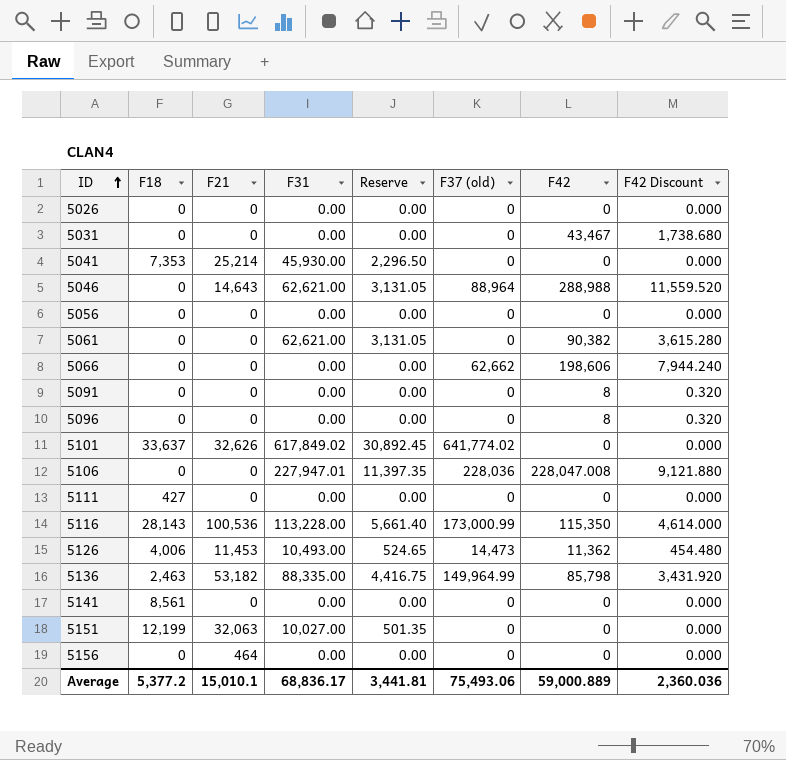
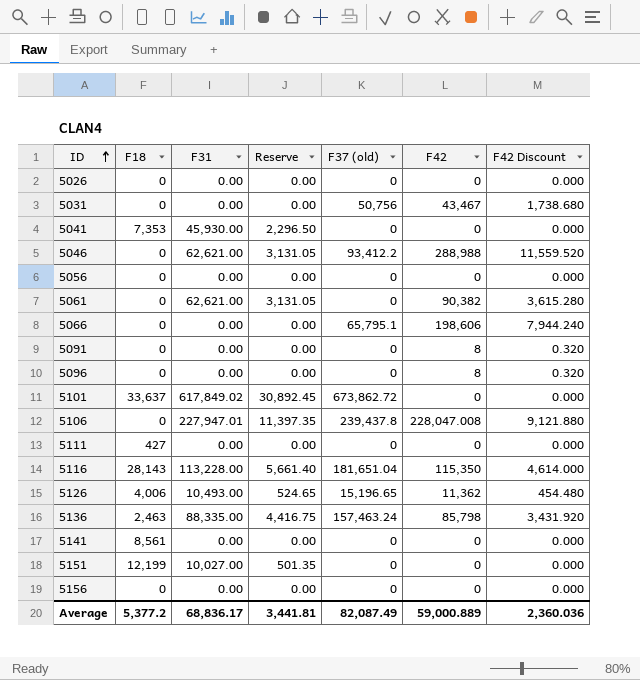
column F21 | position: 3 -> none
5031 | F37 (old): 0 -> 50,756
5046 | F37 (old): 88,964 -> 93,412.2
5066 | F37 (old): 62,662 -> 65,795.1
5101 | F37 (old): 641,774.02 -> 673,862.72
5106 | F37 (old): 228,036 -> 239,437.8
5116 | F37 (old): 173,000.99 -> 181,651.04
5126 | F37 (old): 14,473 -> 15,196.65
5136 | F37 (old): 149,964.99 -> 157,463.24
Average | F37 (old): 75,493.06 -> 82,087.49

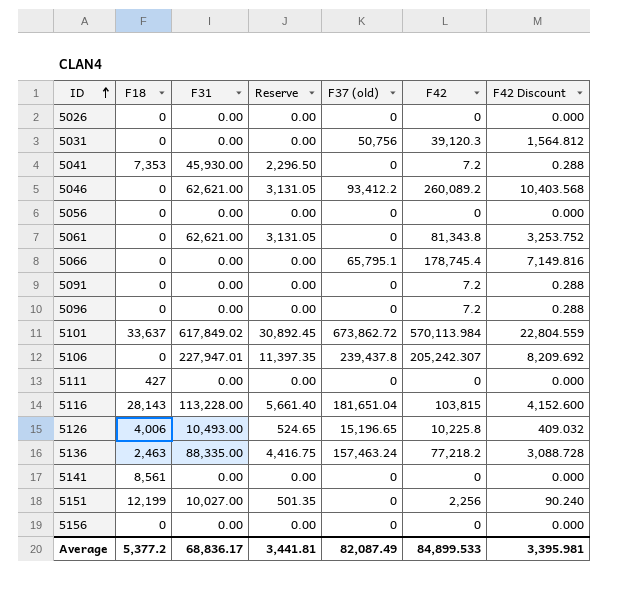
5031 | F42: 43,467 -> 39,120.3
5031 | F42 Discount: 1,738.680 -> 1,564.812
5041 | F42: 0 -> 7.2
5041 | F42 Discount: 0.000 -> 0.288
5046 | F42: 288,988 -> 260,089.2
5046 | F42 Discount: 11,559.520 -> 10,403.568
5061 | F42: 90,382 -> 81,343.8
5061 | F42 Discount: 3,615.280 -> 3,253.752
5066 | F42: 198,606 -> 178,745.4
5066 | F42 Discount: 7,944.240 -> 7,149.816
5091 | F42: 8 -> 7.2
5091 | F42 Discount: 0.320 -> 0.288
5096 | F42: 8 -> 7.2
5096 | F42 Discount: 0.320 -> 0.288
5101 | F42: 0 -> 570,113.984
5101 | F42 Discount: 0.000 -> 22,804.559
5106 | F42: 228,047.008 -> 205,242.307
5106 | F42 Discount: 9,121.880 -> 8,209.692
5116 | F42: 115,350 -> 103,815
5116 | F42 Discount: 4,614.000 -> 4,152.600
5126 | F42: 11,362 -> 10,225.8
5126 | F42 Discount: 454.480 -> 409.032
5136 | F42: 85,798 -> 77,218.2
5136 | F42 Discount: 3,431.920 -> 3,088.728
5151 | F42: 0 -> 2,256
5151 | F42 Discount: 0.000 -> 90.240
Average | F42: 59,000.889 -> 84,899.533
Average | F42 Discount: 2,360.036 -> 3,395.981

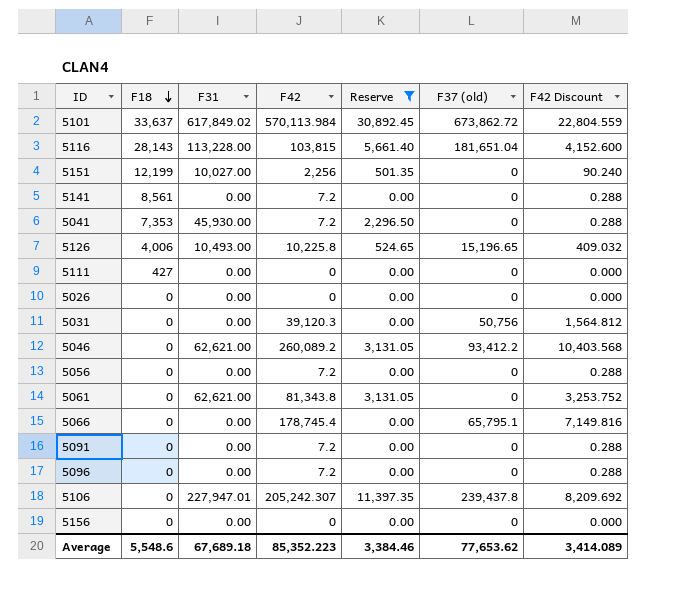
filter: none -> Reserve != 4,416.75
row order: ID ascending -> F18 descending
column F42 | position: 6 -> 4
5141 | F42: 0 -> 7.2
5141 | F42 Discount: 0.000 -> 0.288
5056 | F42: 0 -> 7.2
5056 | F42 Discount: 0.000 -> 0.288
Average | F18: 5,377.2 -> 5,548.6
Average | F31: 68,836.17 -> 67,689.18
Average | F42: 84,899.533 -> 85,352.223
Average | Reserve: 3,441.81 -> 3,384.46
Average | F37 (old): 82,087.49 -> 77,653.62
Average | F42 Discount: 3,395.981 -> 3,414.089

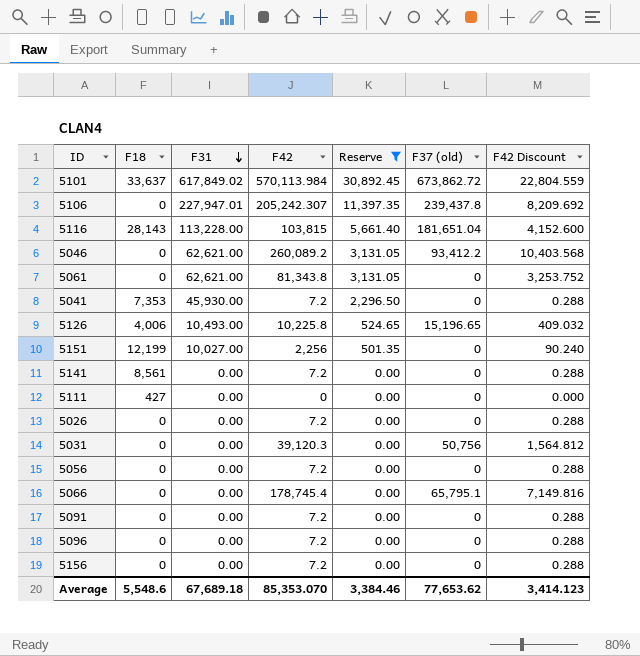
row order: F18 descending -> F31 descending
5026 | F42: 0 -> 7.2
5026 | F42 Discount: 0.000 -> 0.288
5156 | F42: 0 -> 7.2
5156 | F42 Discount: 0.000 -> 0.288
Average | F42: 85,352.223 -> 85,353.070
Average | F42 Discount: 3,414.089 -> 3,414.123

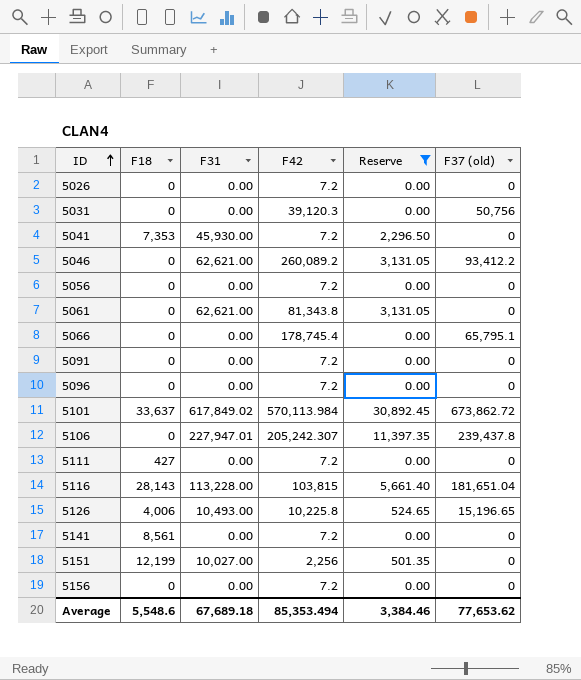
row order: F31 descending -> ID ascending
column F42 Discount | formula: [F42] * 0.04 -> none
5111 | F42: 0 -> 7.2
Average | F42: 85,353.070 -> 85,353.494

